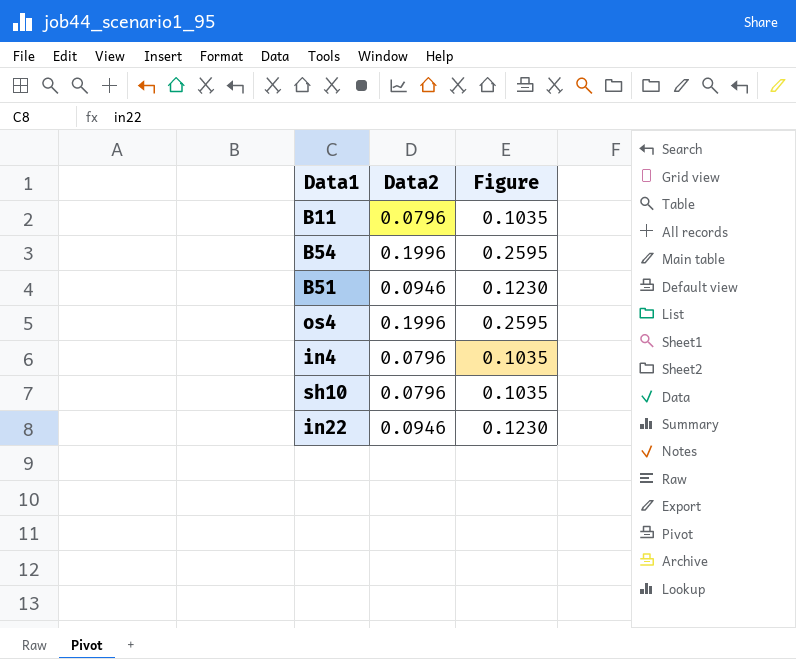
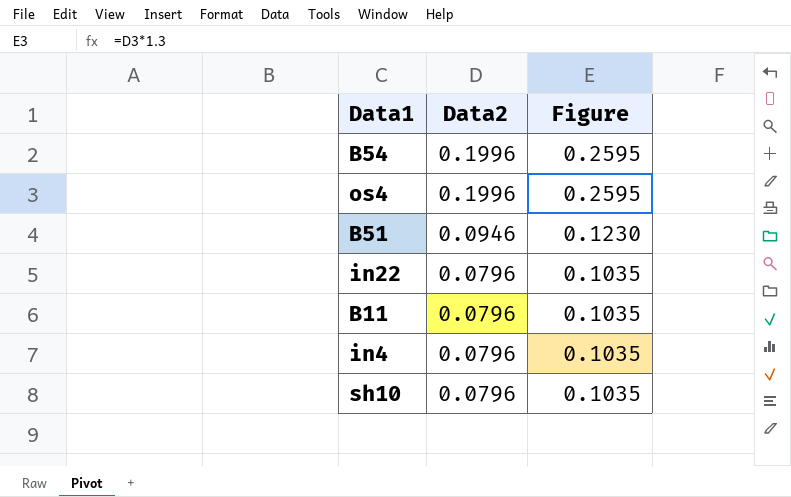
row order: none -> Data2 descending
in22 | Data2: 0.0946 -> 0.0796
in22 | Figure: 0.1230 -> 0.1035

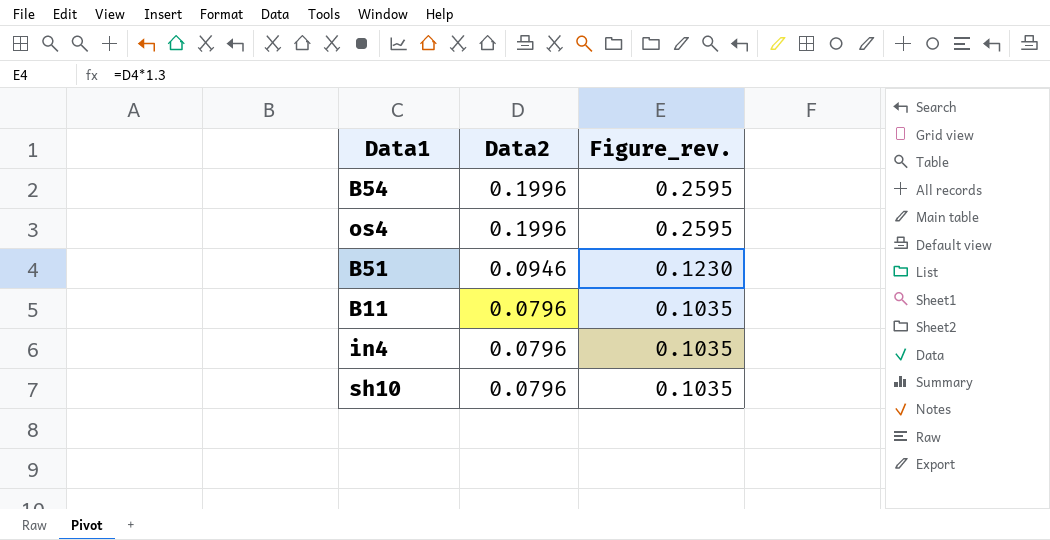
column name: Figure -> Figure_rev.
row in22: 0.0796 | 0.1035 -> none

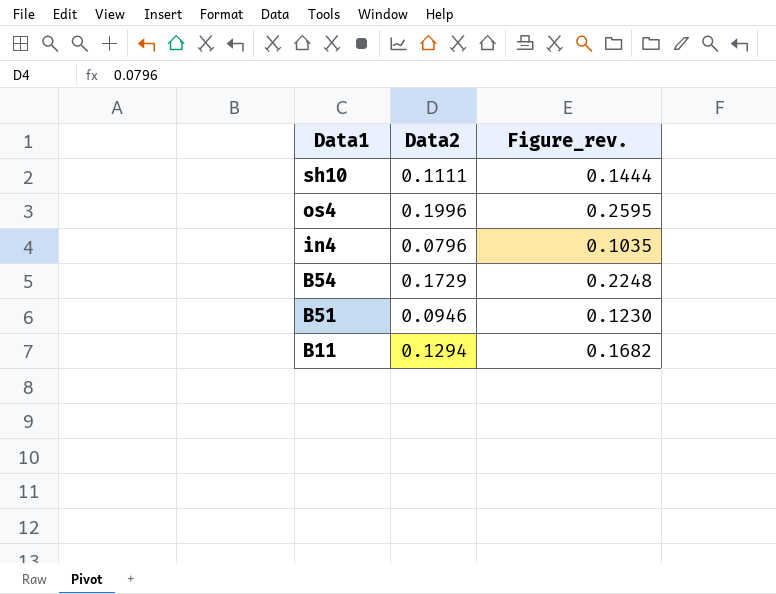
row order: Data2 descending -> Data1 descending
sh10 | Data2: 0.0796 -> 0.1111
sh10 | Figure_rev.: 0.1035 -> 0.1444
B54 | Data2: 0.1996 -> 0.1729
B54 | Figure_rev.: 0.2595 -> 0.2248
B11 | Data2: 0.0796 -> 0.1294
B11 | Figure_rev.: 0.1035 -> 0.1682

